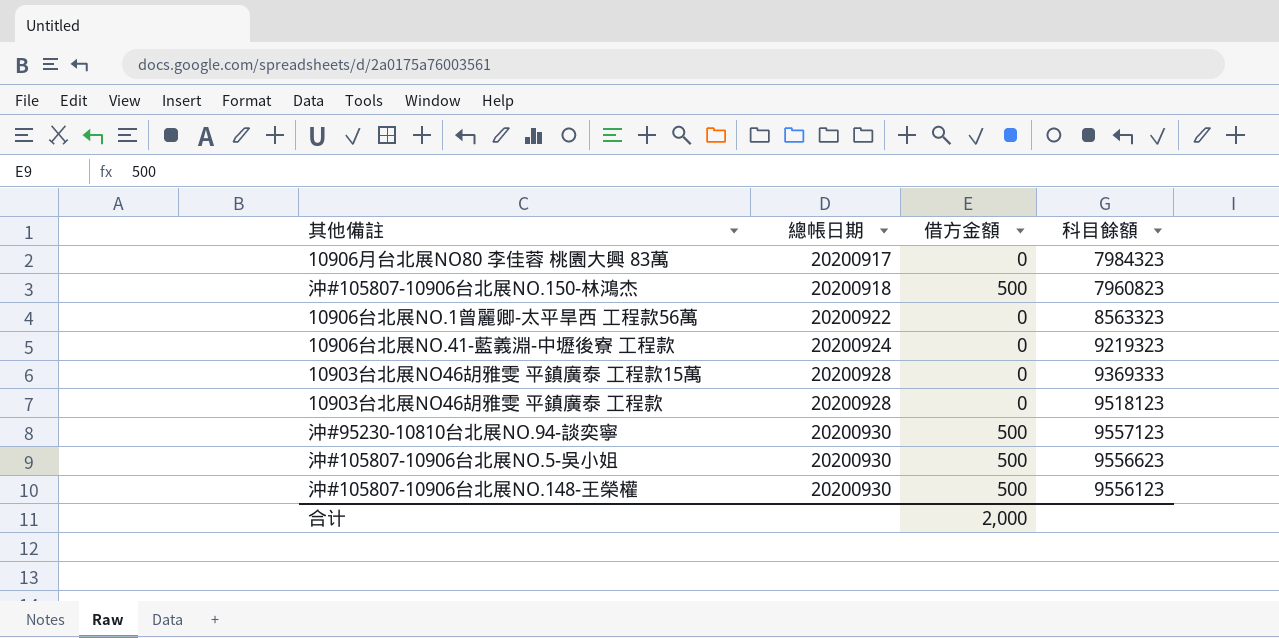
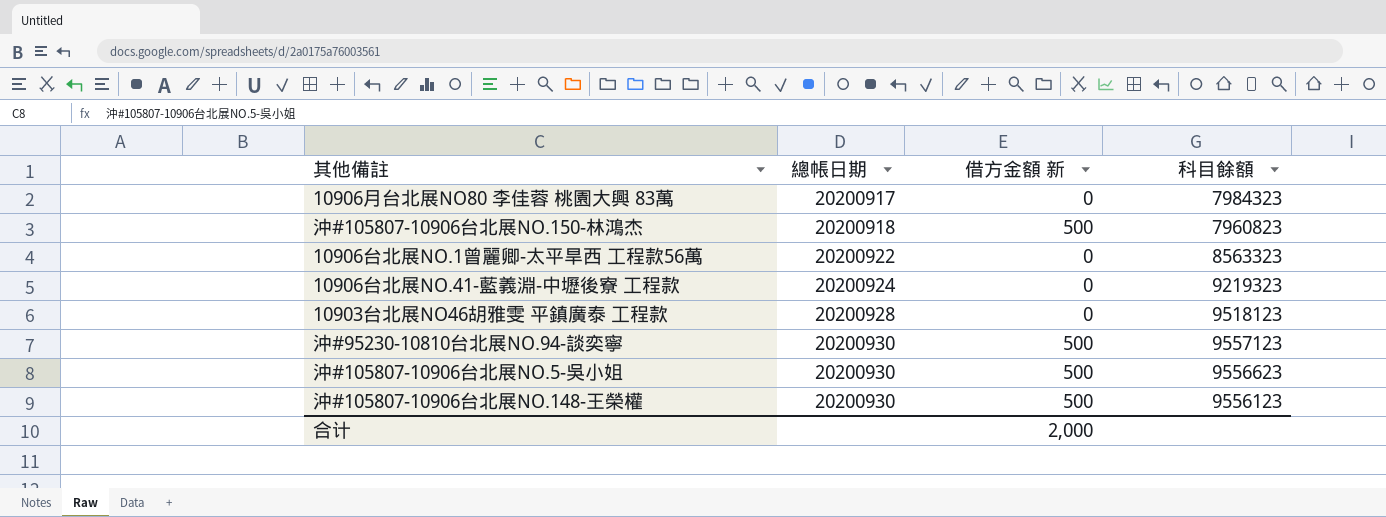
column name: 借方金額 -> 借方金額 新
row 10903台北展NO46胡雅雯 平鎮廣泰 工程款15萬: 20200928 | 0 | 9369333 -> none

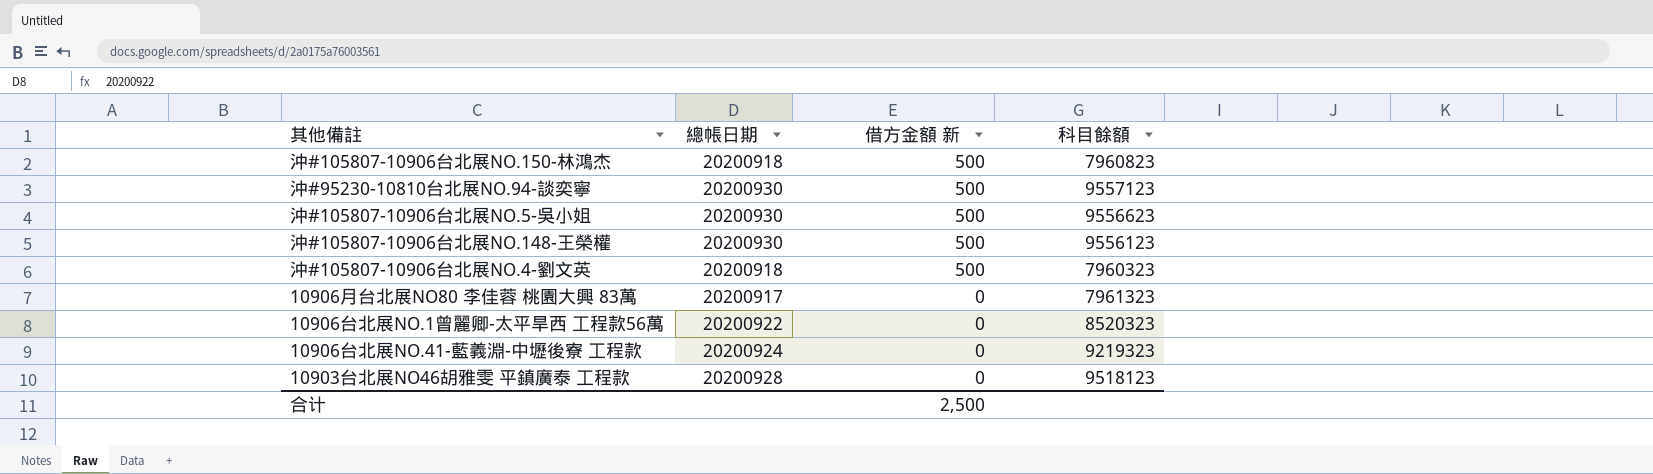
row order: 總帳日期 ascending -> 借方金額 新 descending
row 沖#105807-10906台北展NO.4-劉文英: none -> 20200918 | 500 | 7960323
10906月台北展NO80 李佳蓉 桃園大興 83萬 | 科目餘額: 7984323 -> 7961323
10906台北展NO.1曾麗卿-太平旱西 工程款56萬 | 科目餘額: 8563323 -> 8520323
合计 | 借方金額 新: 2,000 -> 2,500

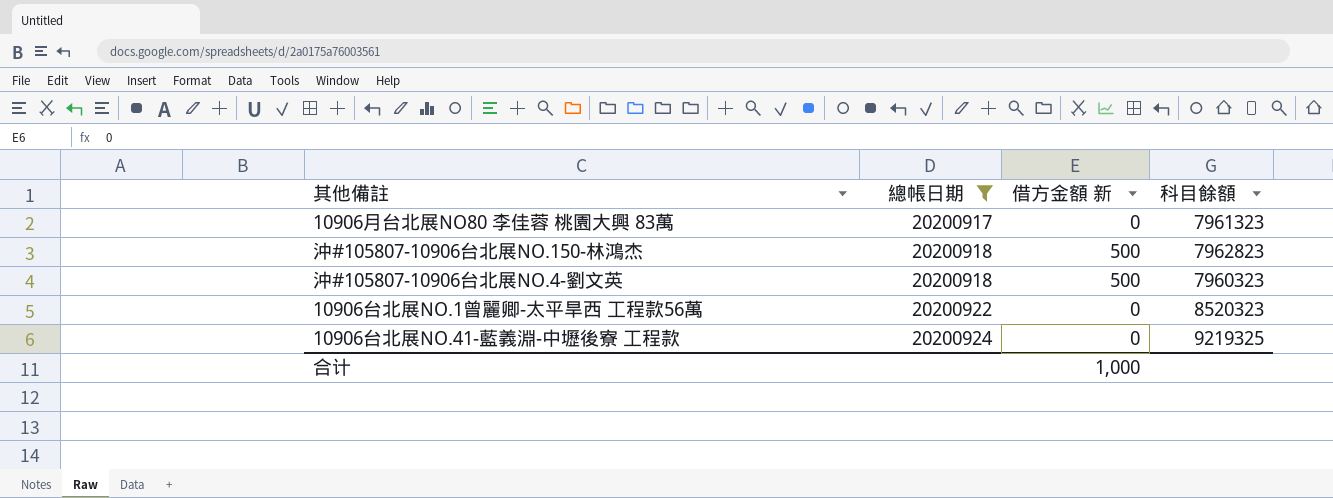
filter: none -> 總帳日期 <= 20200924
row order: 借方金額 新 descending -> 總帳日期 ascending
沖#105807-10906台北展NO.150-林鴻杰 | 科目餘額: 7960823 -> 7962823
10906台北展NO.41-藍義淵-中壢後寮 工程款 | 科目餘額: 9219323 -> 9219325
合计 | 借方金額 新: 2,500 -> 1,000

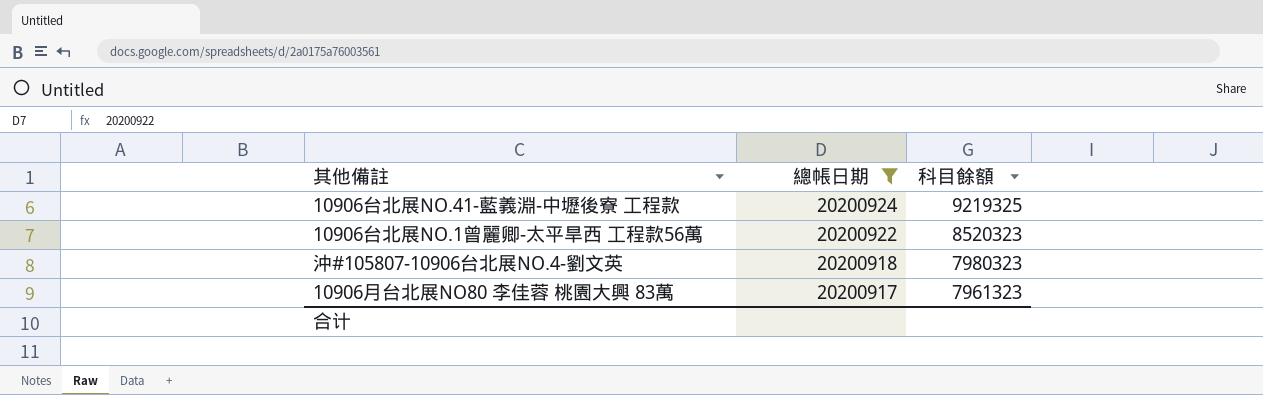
row order: 總帳日期 ascending -> 總帳日期 descending
column 借方金額 新 | position: 3 -> none
row 沖#105807-10906台北展NO.150-林鴻杰: 20200918 | 500 | 7962823 -> none
沖#105807-10906台北展NO.4-劉文英 | 科目餘額: 7960323 -> 7980323

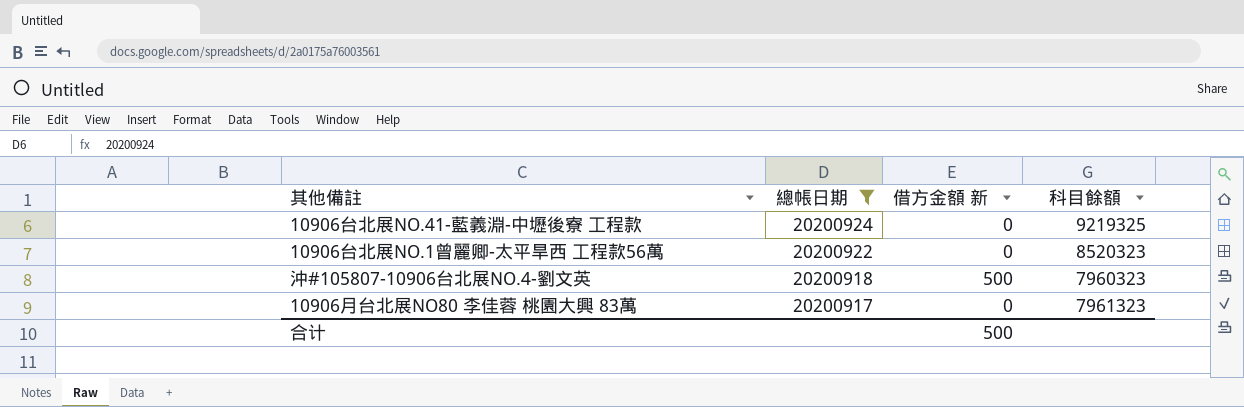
column 借方金額 新 | position: none -> 3
沖#105807-10906台北展NO.4-劉文英 | 科目餘額: 7980323 -> 7960323

